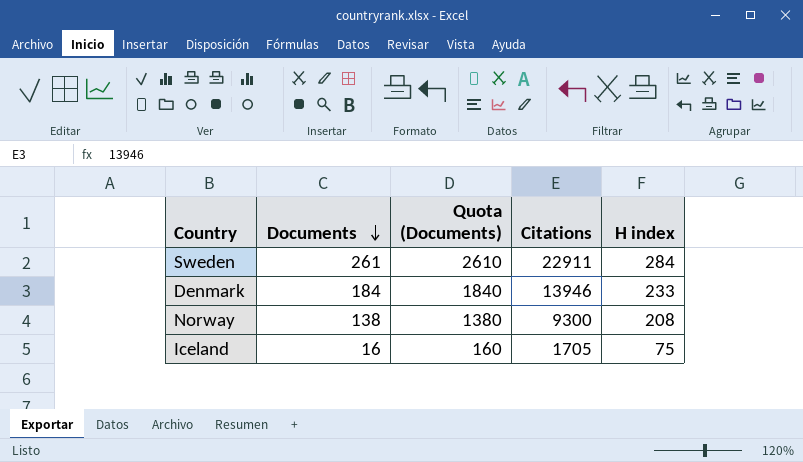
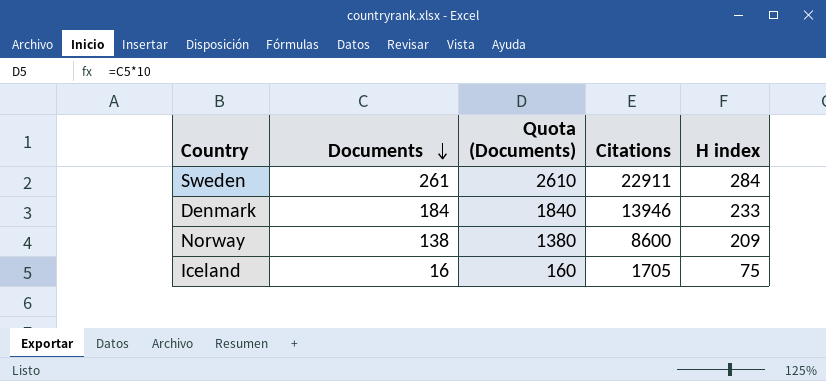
Norway | Citations: 9300 -> 8600
Norway | H index: 208 -> 209

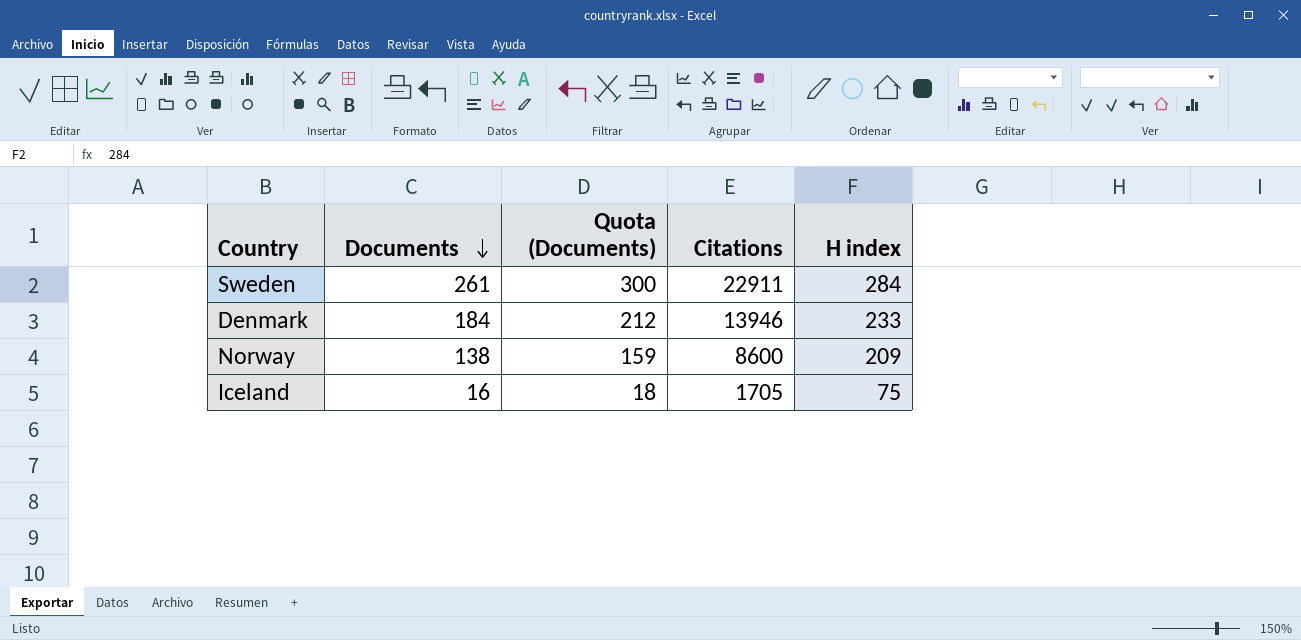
column Quota (Documents) | formula: [Documents] * 10 -> [Documents] * 1.15

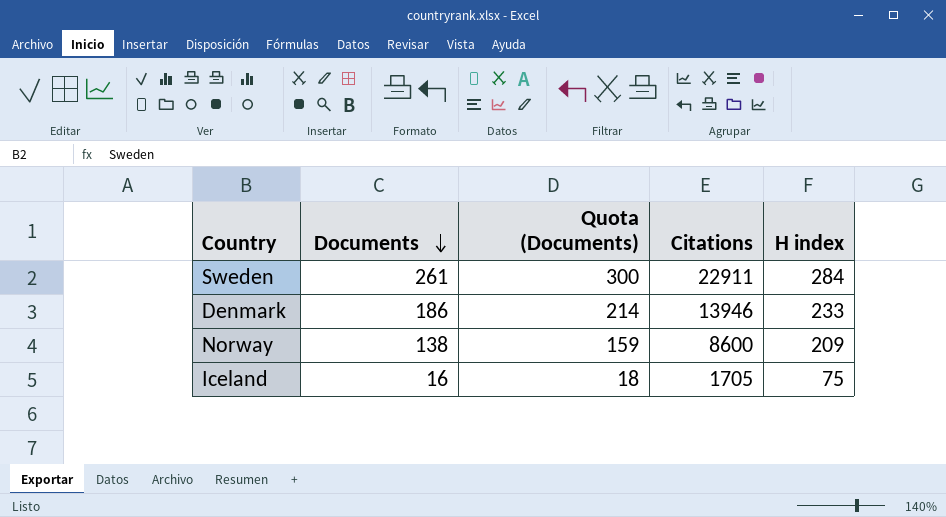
Denmark | Documents: 184 -> 186
Denmark | Quota (Documents): 212 -> 214

